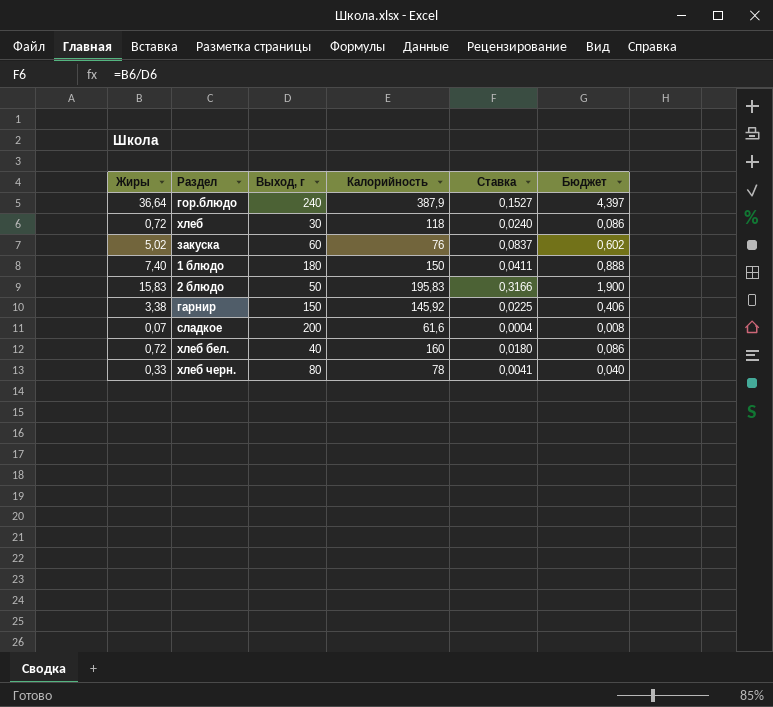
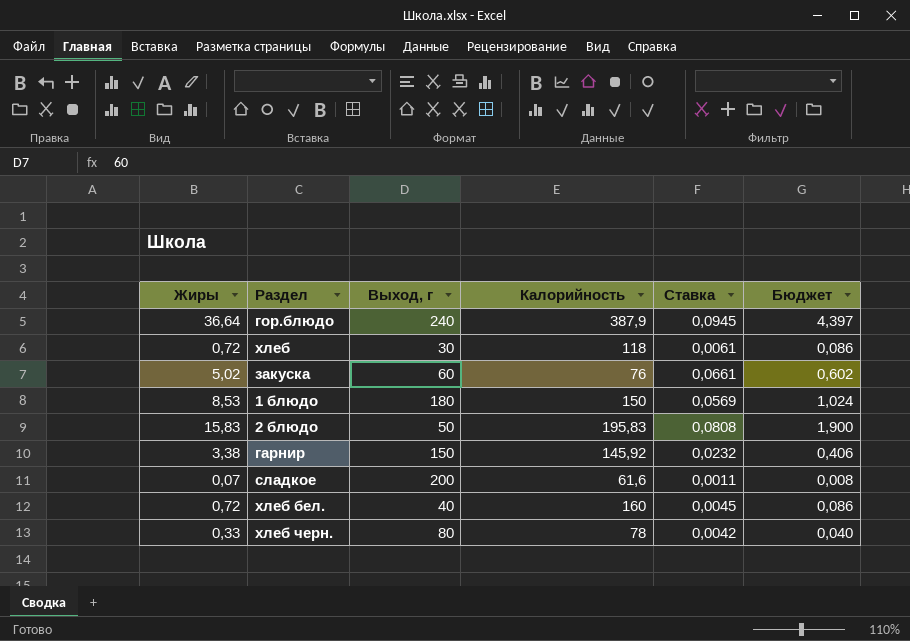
column Ставка | formula: [Жиры] / [Выход, г] -> [Жиры] / [Калорийность]
1 блюдо | Жиры: 7,40 -> 8,53
1 блюдо | Бюджет: 0,888 -> 1,024

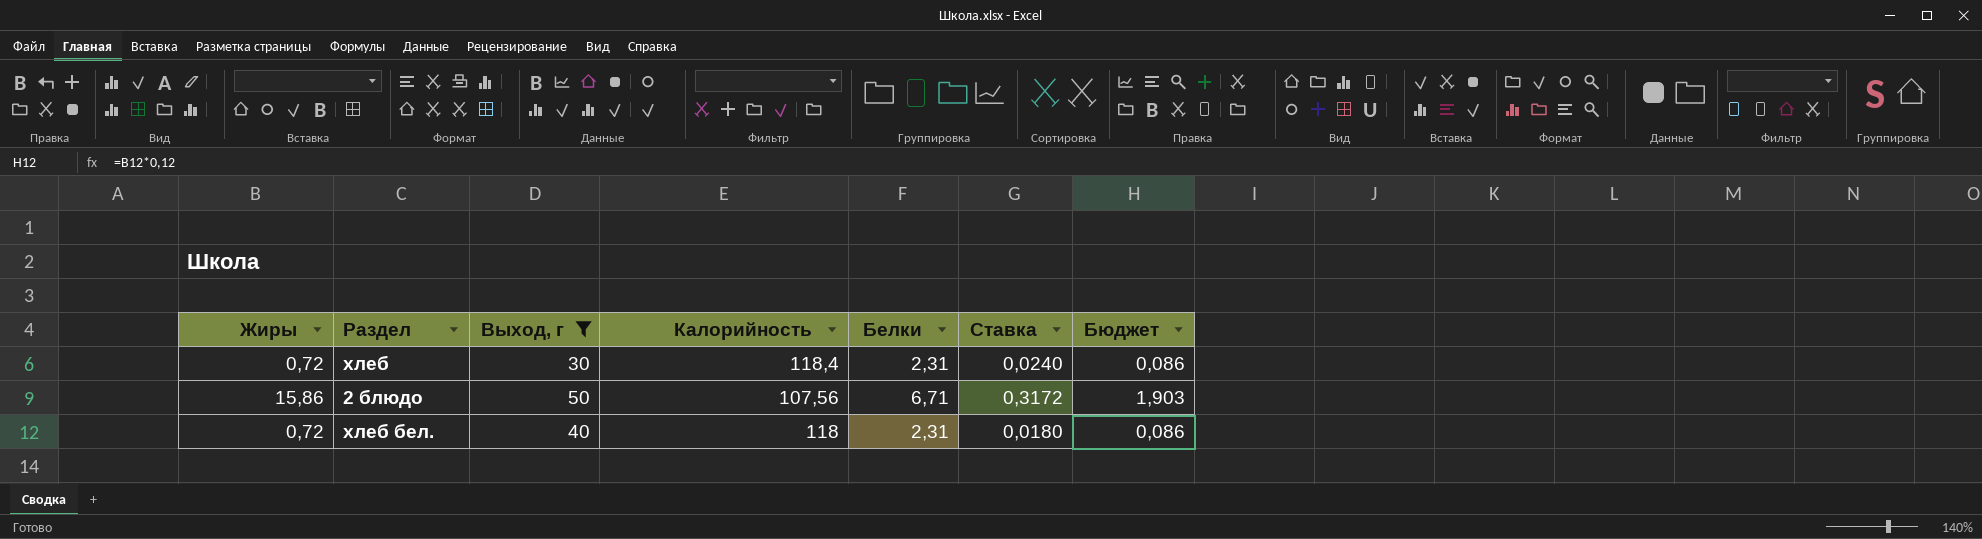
filter: none -> Выход, г <= 50
column Белки | position: none -> 5
column Ставка | formula: [Жиры] / [Калорийность] -> [Жиры] / [Выход, г]
хлеб | Калорийность: 118 -> 118,4
2 блюдо | Жиры: 15,83 -> 15,86
2 блюдо | Калорийность: 195,83 -> 107,56
2 блюдо | Бюджет: 1,900 -> 1,903
хлеб бел. | Калорийность: 160 -> 118

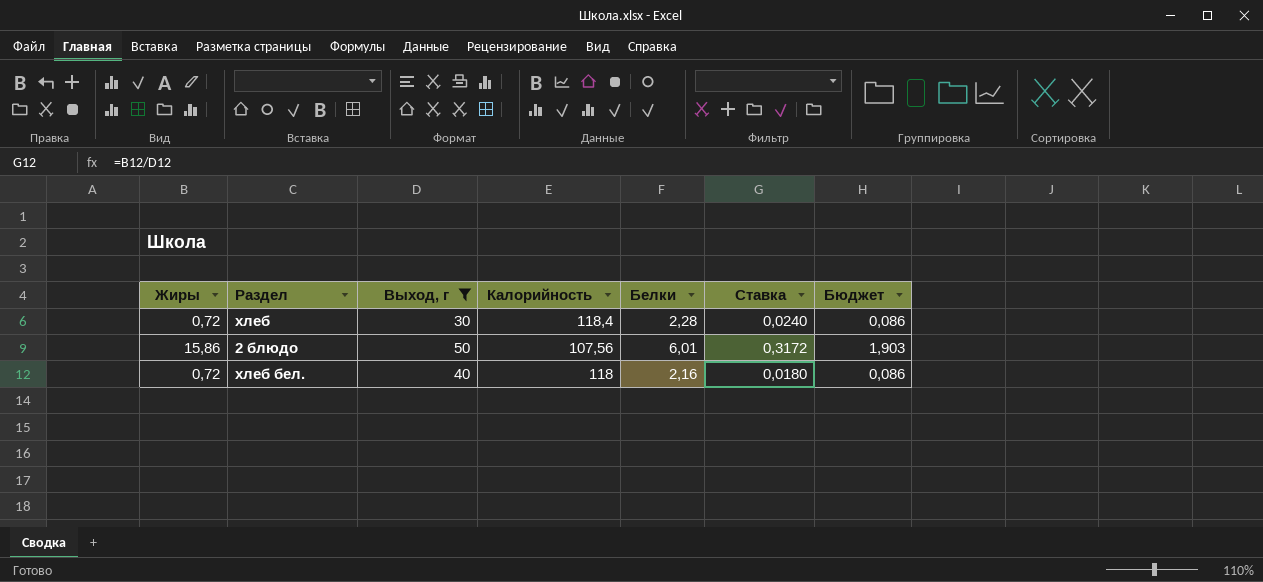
хлеб | Белки: 2,31 -> 2,28
2 блюдо | Белки: 6,71 -> 6,01
хлеб бел. | Белки: 2,31 -> 2,16

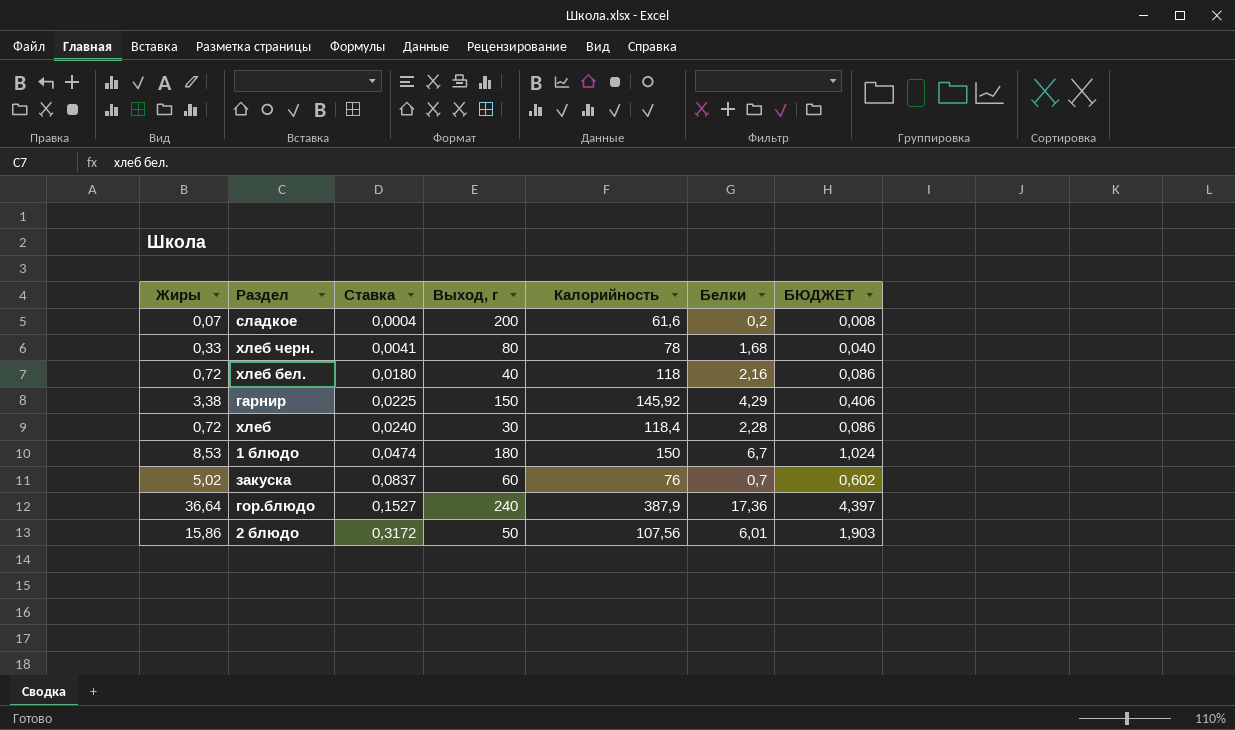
filter: Выход, г <= 50 -> none
row order: none -> Ставка ascending
column Ставка | position: 6 -> 3
column name: Бюджет -> БЮДЖЕТ

